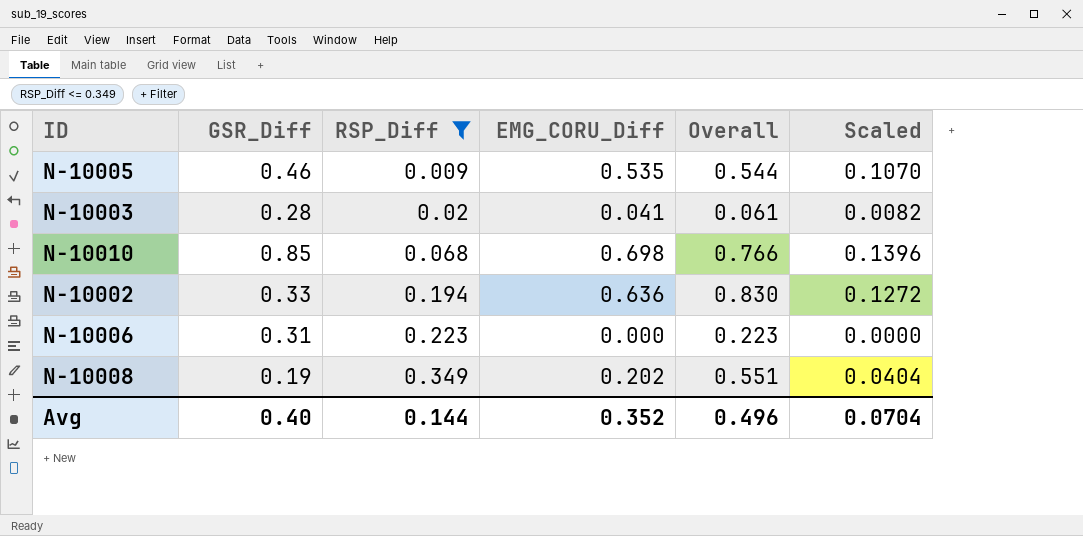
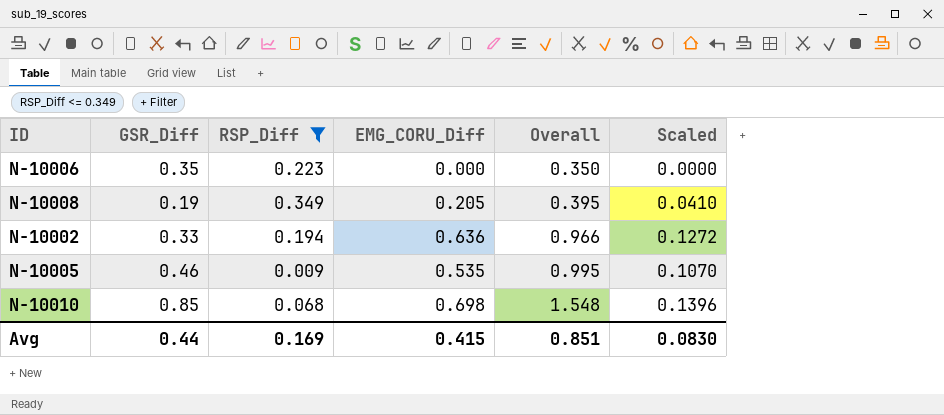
row order: RSP_Diff ascending -> Overall ascending
column Overall | formula: [RSP_Diff] + [EMG_CORU_Diff] -> [GSR_Diff] + [EMG_CORU_Diff]
row N-10003: 0.28 | 0.02 | 0.041 | 0.061 | 0.0082 -> none
N-10006 | GSR_Diff: 0.31 -> 0.35
N-10008 | EMG_CORU_Diff: 0.202 -> 0.205
N-10008 | Scaled: 0.0404 -> 0.0410
Avg | GSR_Diff: 0.40 -> 0.44
Avg | RSP_Diff: 0.144 -> 0.169
Avg | EMG_CORU_Diff: 0.352 -> 0.415
Avg | Overall: 0.496 -> 0.851
Avg | Scaled: 0.0704 -> 0.0830

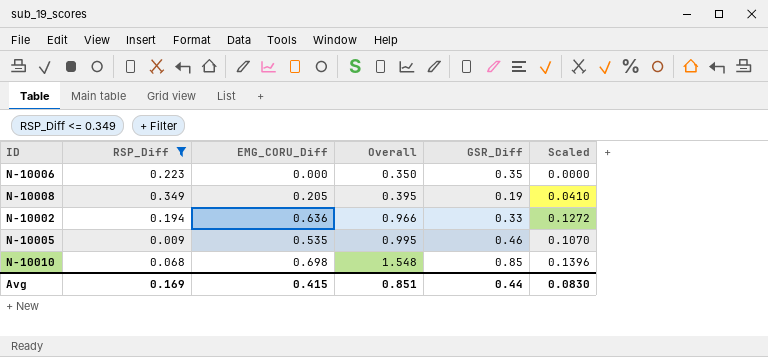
column GSR_Diff | position: 2 -> 5

